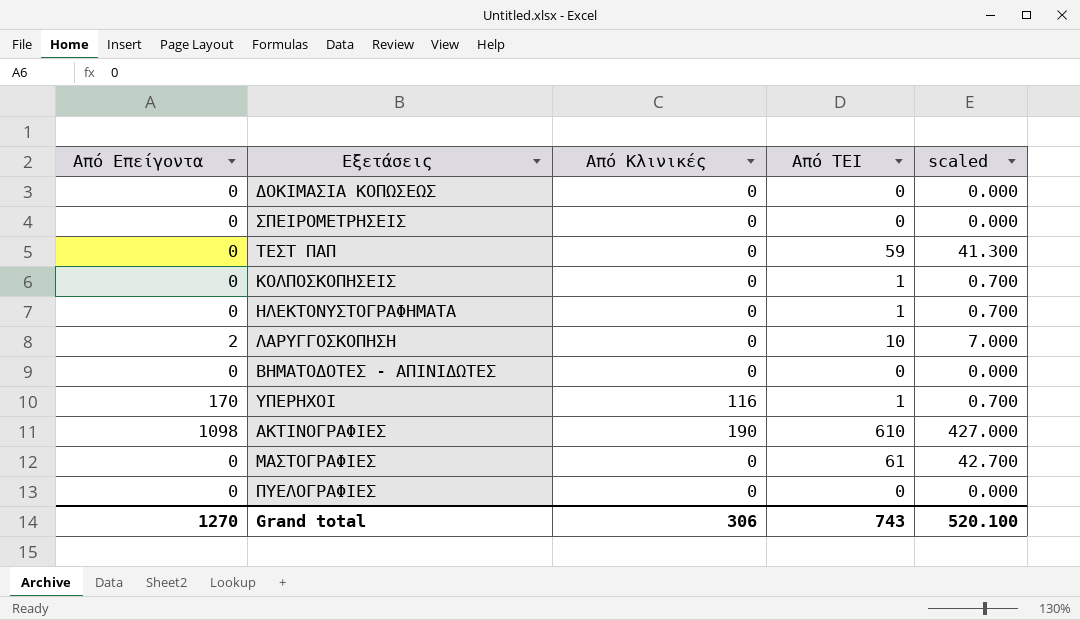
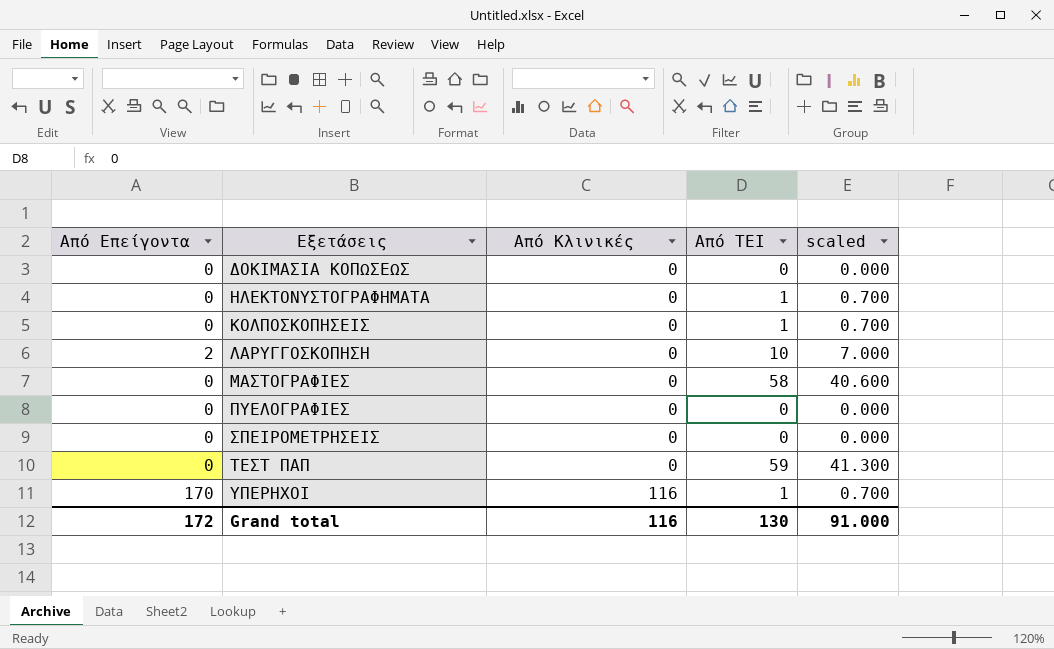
row order: none -> Εξετάσεις ascending
row ΒΗΜΑΤΟΔΟΤΕΣ - ΑΠΙΝΙΔΩΤΕΣ: 0 | 0 | 0 | 0.000 -> none
row ΑΚΤΙΝΟΓΡΑΦΙΕΣ: 1098 | 190 | 610 | 427.000 -> none
ΜΑΣΤΟΓΡΑΦΙΕΣ | Από ΤΕΙ: 61 -> 58
ΜΑΣΤΟΓΡΑΦΙΕΣ | scaled: 42.700 -> 40.600
Grand total | Από Επείγοντα: 1270 -> 172
Grand total | Από Κλινικές: 306 -> 116
Grand total | Από ΤΕΙ: 743 -> 130
Grand total | scaled: 520.100 -> 91.000

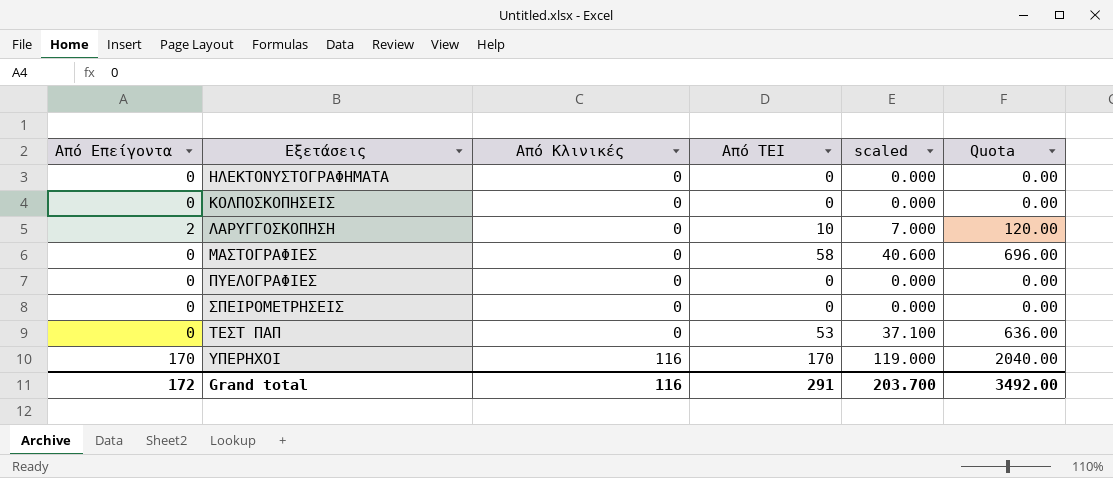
column Quota | formula: none -> [Από ΤΕΙ] * 12
row ΔΟΚΙΜΑΣΙΑ ΚΟΠΩΣΕΩΣ: 0 | 0 | 0 | 0.000 -> none
ΗΛΕΚΤΟΝΥΣΤΟΓΡΑΦΗΜΑΤΑ | Από ΤΕΙ: 1 -> 0
ΗΛΕΚΤΟΝΥΣΤΟΓΡΑΦΗΜΑΤΑ | scaled: 0.700 -> 0.000
ΚΟΛΠΟΣΚΟΠΗΣΕΙΣ | Από ΤΕΙ: 1 -> 0
ΚΟΛΠΟΣΚΟΠΗΣΕΙΣ | scaled: 0.700 -> 0.000
ΤΕΣΤ ΠΑΠ | Από ΤΕΙ: 59 -> 53
ΤΕΣΤ ΠΑΠ | scaled: 41.300 -> 37.100
ΥΠΕΡΗΧΟΙ | Από ΤΕΙ: 1 -> 170
ΥΠΕΡΗΧΟΙ | scaled: 0.700 -> 119.000
Grand total | Από ΤΕΙ: 130 -> 291
Grand total | scaled: 91.000 -> 203.700

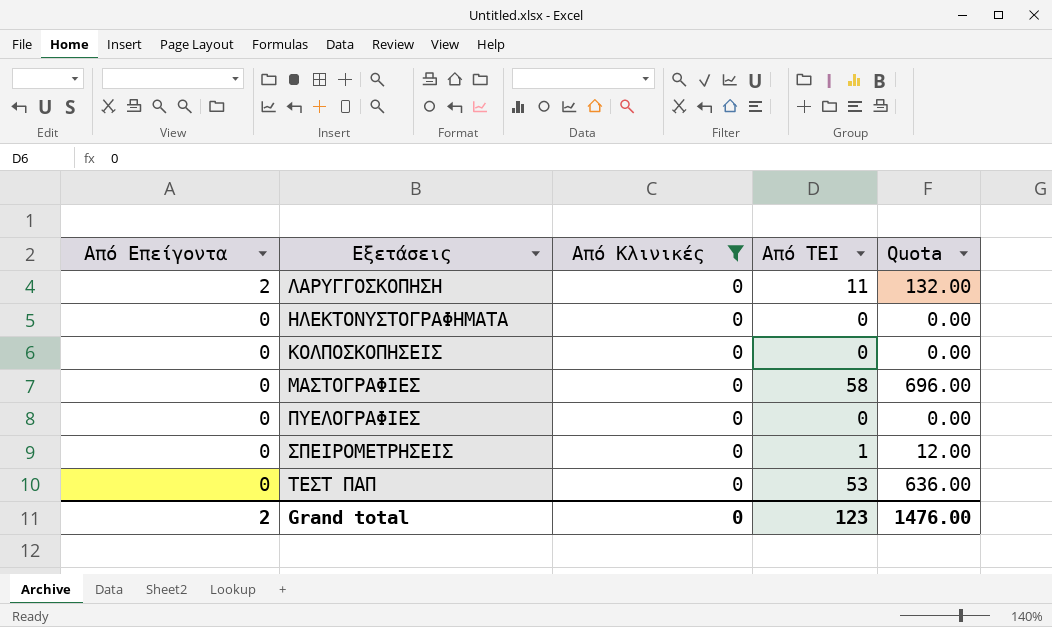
filter: none -> Από Κλινικές = 0
row order: Εξετάσεις ascending -> Από Επείγοντα descending
column scaled | formula: [Από ΤΕΙ] * 0.7 -> none
ΛΑΡΥΓΓΟΣΚΟΠΗΣΗ | Από ΤΕΙ: 10 -> 11
ΛΑΡΥΓΓΟΣΚΟΠΗΣΗ | Quota: 120.00 -> 132.00
ΣΠΕΙΡΟΜΕΤΡΗΣΕΙΣ | Από ΤΕΙ: 0 -> 1
ΣΠΕΙΡΟΜΕΤΡΗΣΕΙΣ | Quota: 0.00 -> 12.00
Grand total | Από Επείγοντα: 172 -> 2
Grand total | Από Κλινικές: 116 -> 0
Grand total | Από ΤΕΙ: 291 -> 123
Grand total | Quota: 3492.00 -> 1476.00

